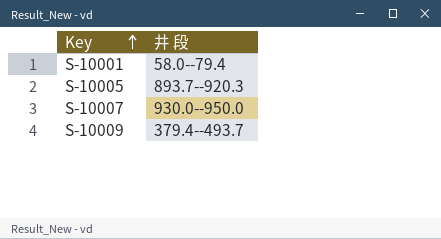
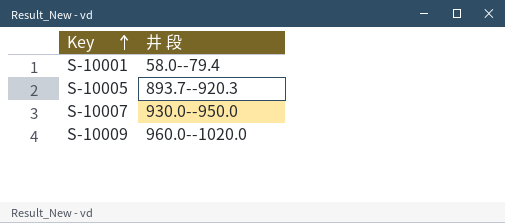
S-10009 | 井 段: 379.4--493.7 -> 960.0--1020.0

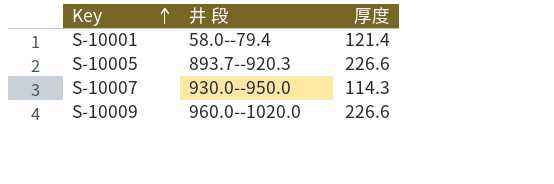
column 厚度 | position: none -> 3

